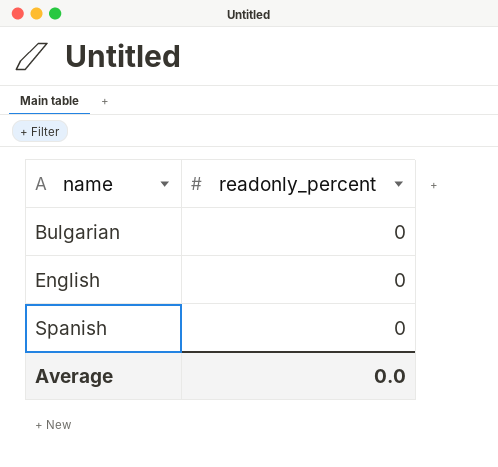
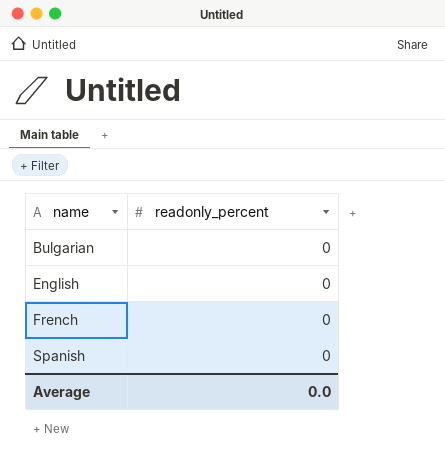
row French: none -> 0

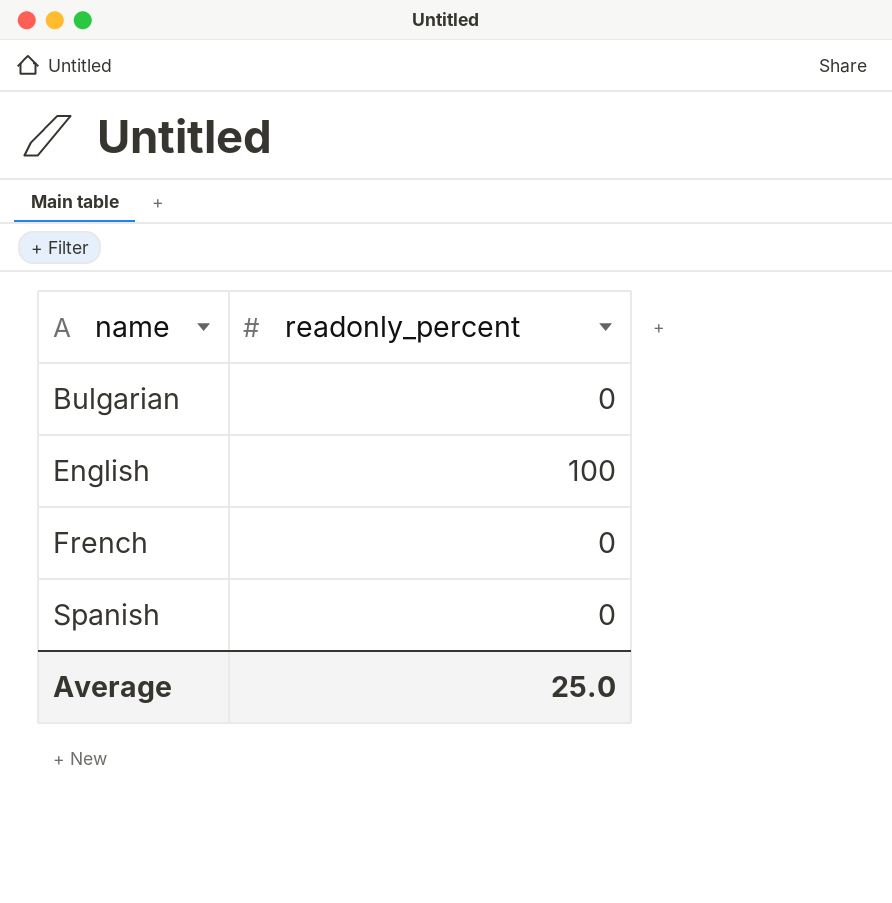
English | readonly_percent: 0 -> 100
Average | readonly_percent: 0.0 -> 25.0

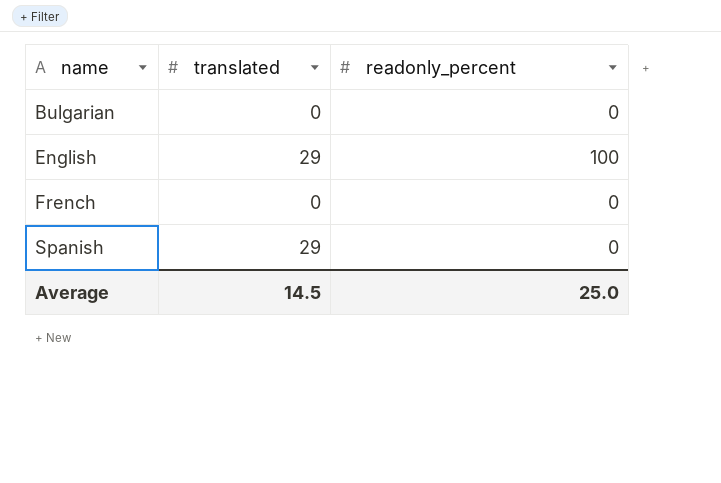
column translated | position: none -> 2

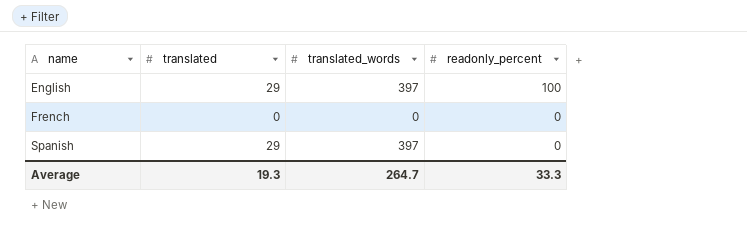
column translated_words | position: none -> 3
row Bulgarian: 0 | 0 -> none
Average | translated: 14.5 -> 19.3
Average | readonly_percent: 25.0 -> 33.3

